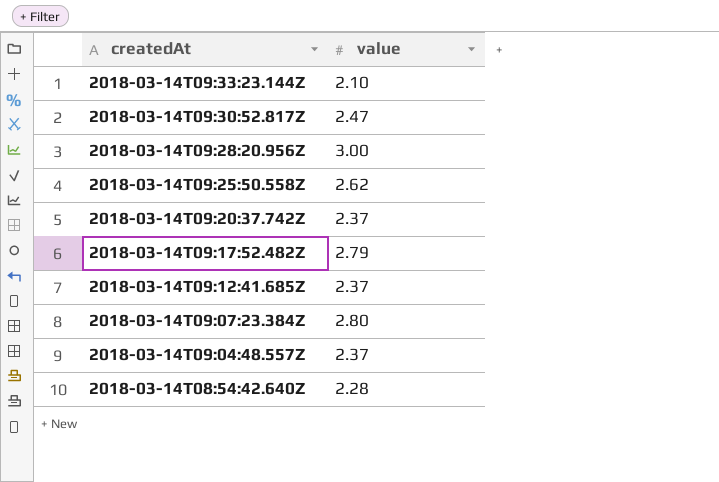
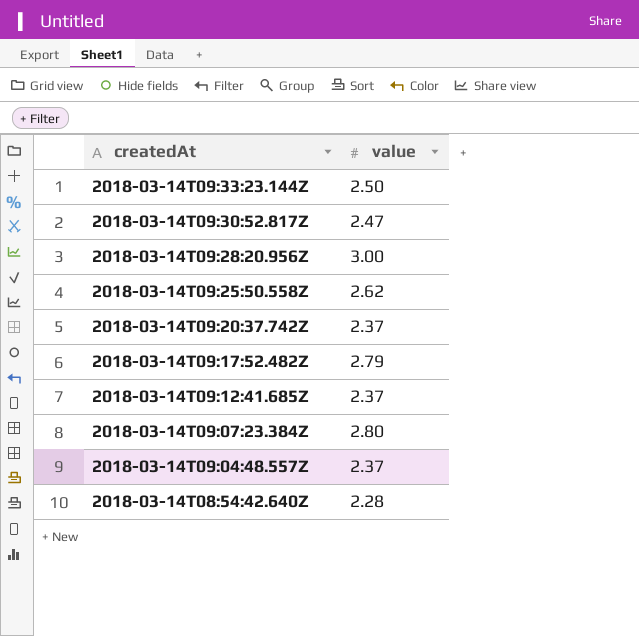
2018-03-14T09:33:23.144Z | value: 2.10 -> 2.50

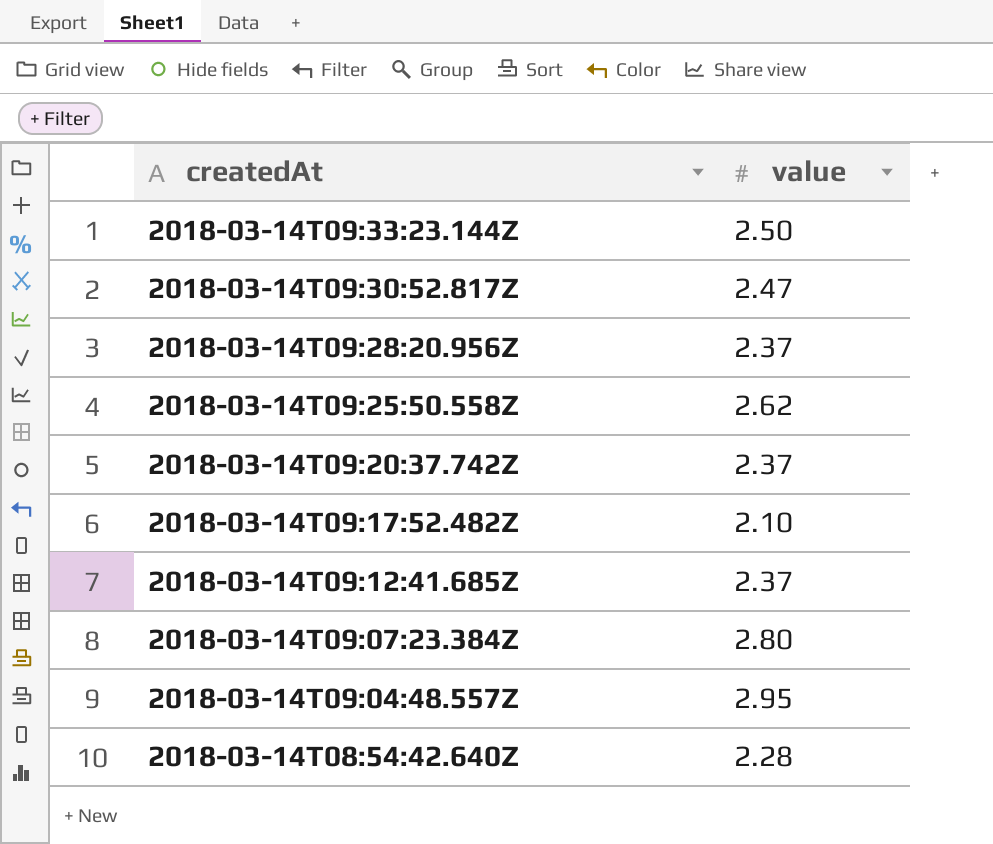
2018-03-14T09:28:20.956Z | value: 3.00 -> 2.37
2018-03-14T09:17:52.482Z | value: 2.79 -> 2.10
2018-03-14T09:04:48.557Z | value: 2.37 -> 2.95

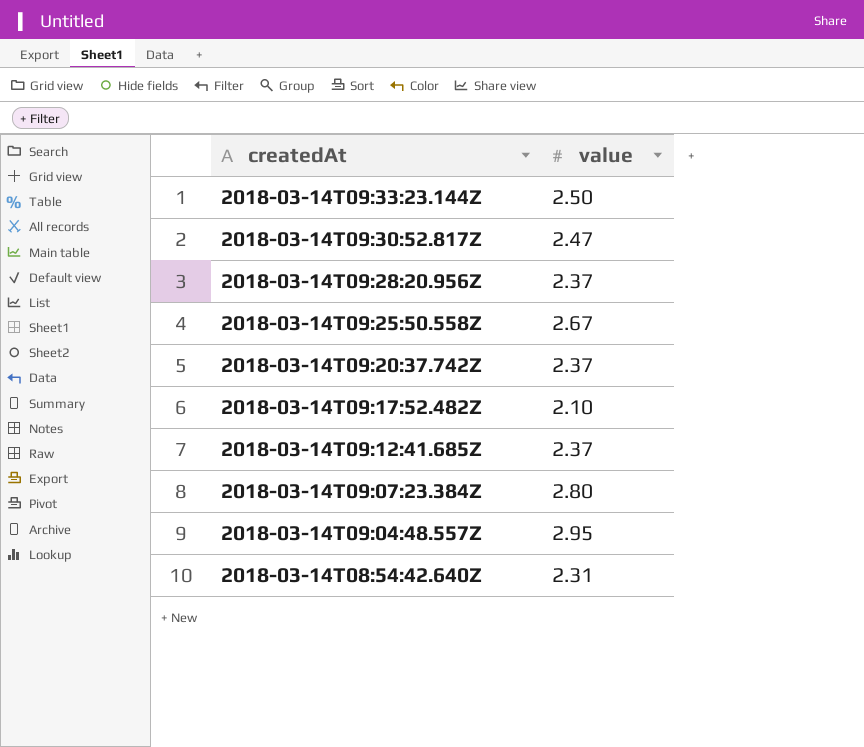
2018-03-14T09:25:50.558Z | value: 2.62 -> 2.67
2018-03-14T08:54:42.640Z | value: 2.28 -> 2.31

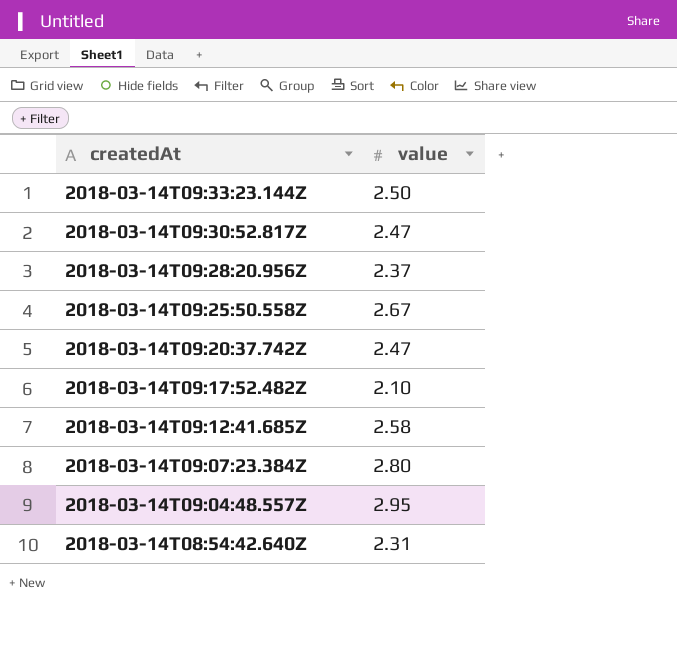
2018-03-14T09:20:37.742Z | value: 2.37 -> 2.47
2018-03-14T09:12:41.685Z | value: 2.37 -> 2.58

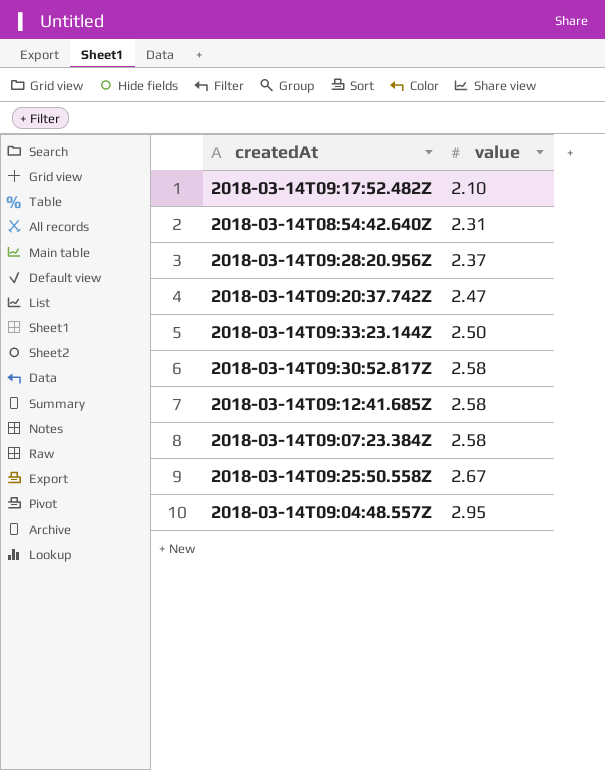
row order: createdAt descending -> value ascending
2018-03-14T09:30:52.817Z | value: 2.47 -> 2.58
2018-03-14T09:07:23.384Z | value: 2.80 -> 2.58

